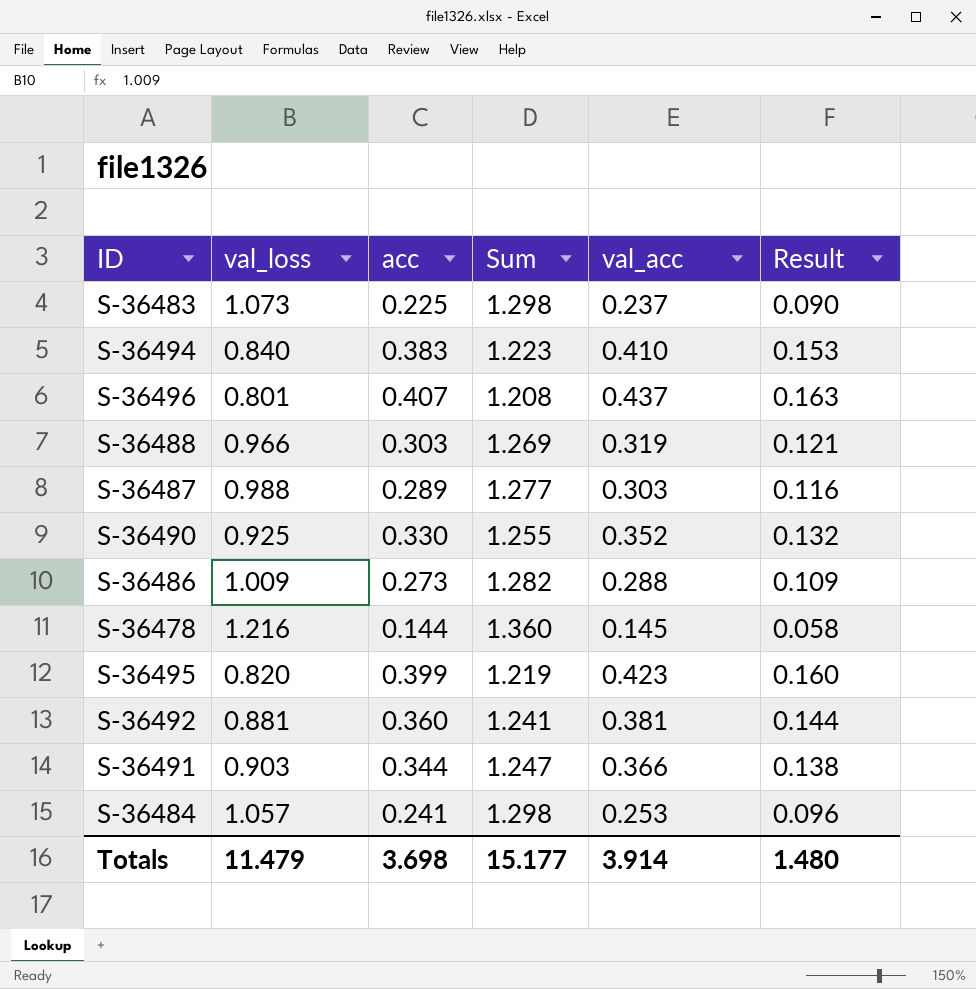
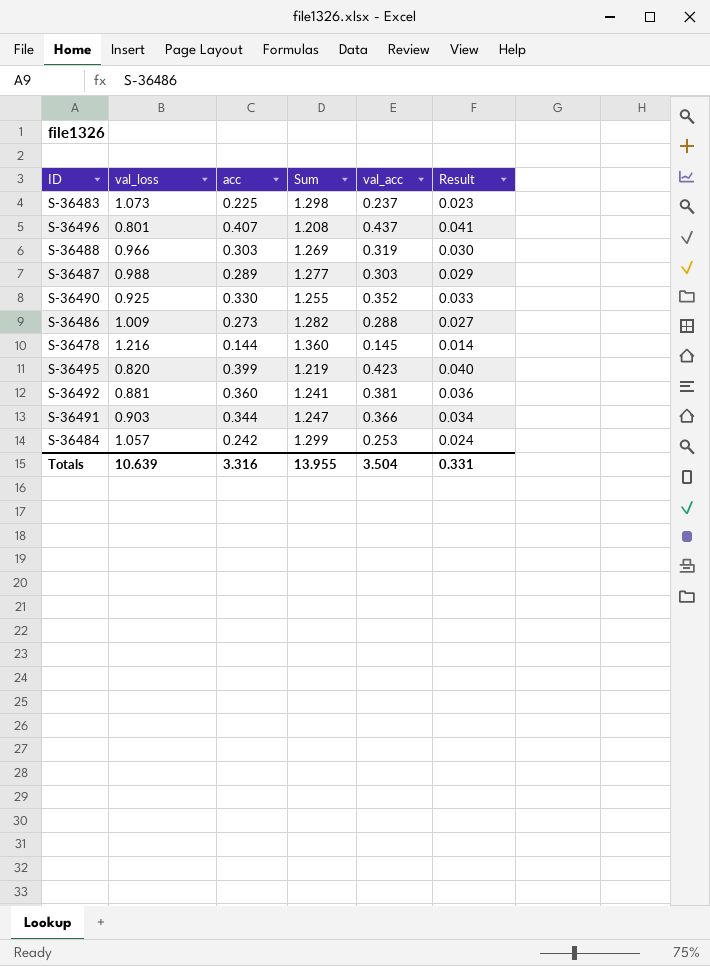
column Result | formula: [acc] * 0.4 -> [acc] * 0.1
row S-36494: 0.840 | 0.383 | 1.223 | 0.410 | 0.153 -> none
S-36484 | acc: 0.241 -> 0.242
S-36484 | Sum: 1.298 -> 1.299
Totals | val_loss: 11.479 -> 10.639
Totals | acc: 3.698 -> 3.316
Totals | Sum: 15.177 -> 13.955
Totals | val_acc: 3.914 -> 3.504
Totals | Result: 1.480 -> 0.331

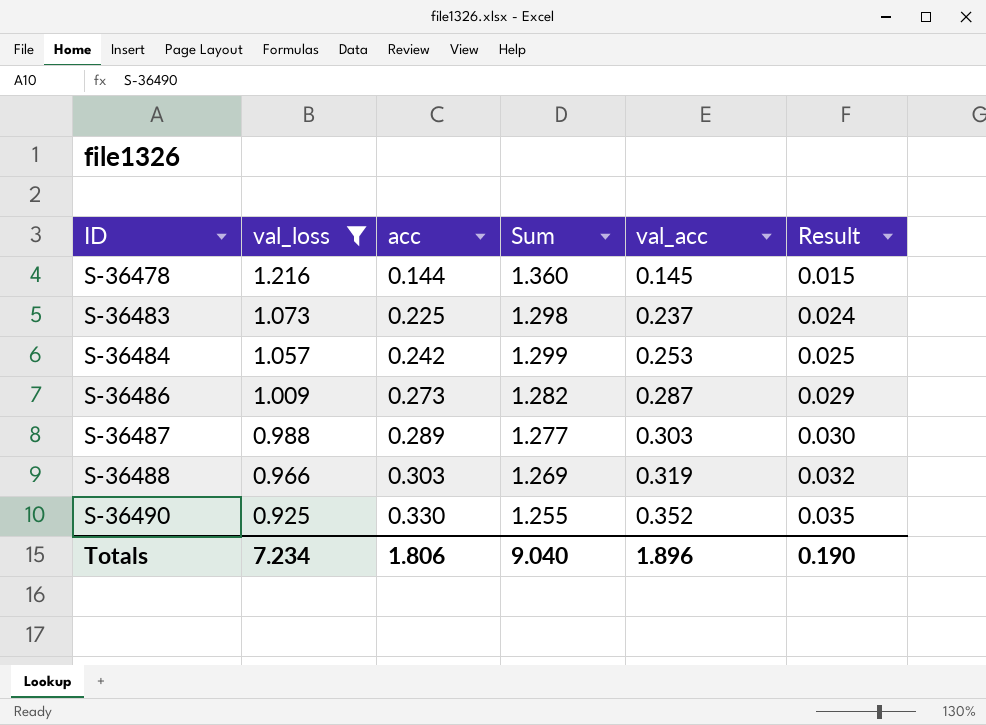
filter: none -> val_loss >= 0.925
row order: none -> ID ascending
column Result | formula: [acc] * 0.1 -> [val_acc] * 0.1
S-36486 | val_acc: 0.288 -> 0.287
Totals | val_loss: 10.639 -> 7.234
Totals | acc: 3.316 -> 1.806
Totals | Sum: 13.955 -> 9.040
Totals | val_acc: 3.504 -> 1.896
Totals | Result: 0.331 -> 0.190

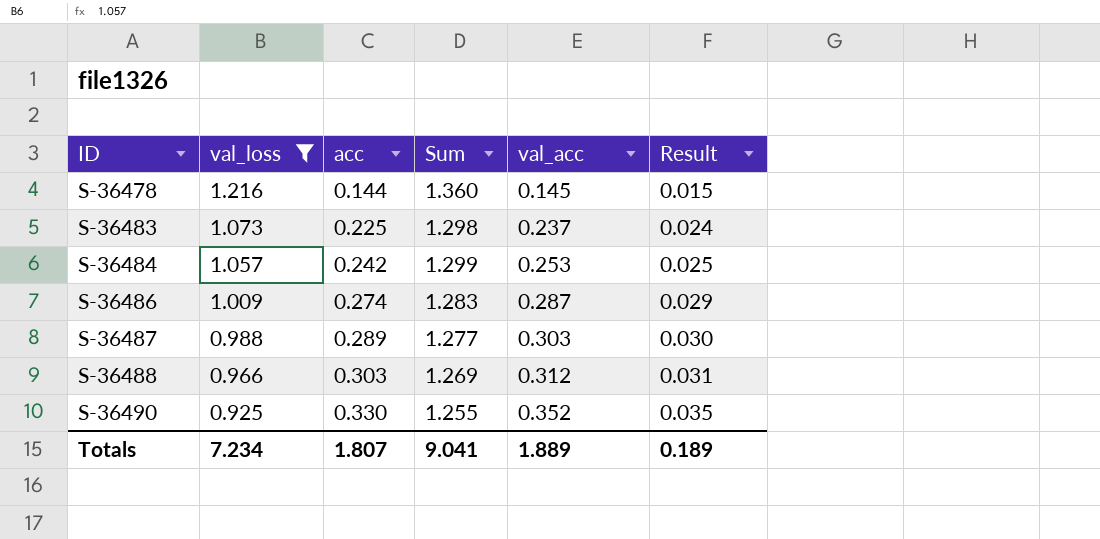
S-36486 | acc: 0.273 -> 0.274
S-36486 | Sum: 1.282 -> 1.283
S-36488 | val_acc: 0.319 -> 0.312
S-36488 | Result: 0.032 -> 0.031
Totals | acc: 1.806 -> 1.807
Totals | Sum: 9.040 -> 9.041
Totals | val_acc: 1.896 -> 1.889
Totals | Result: 0.190 -> 0.189

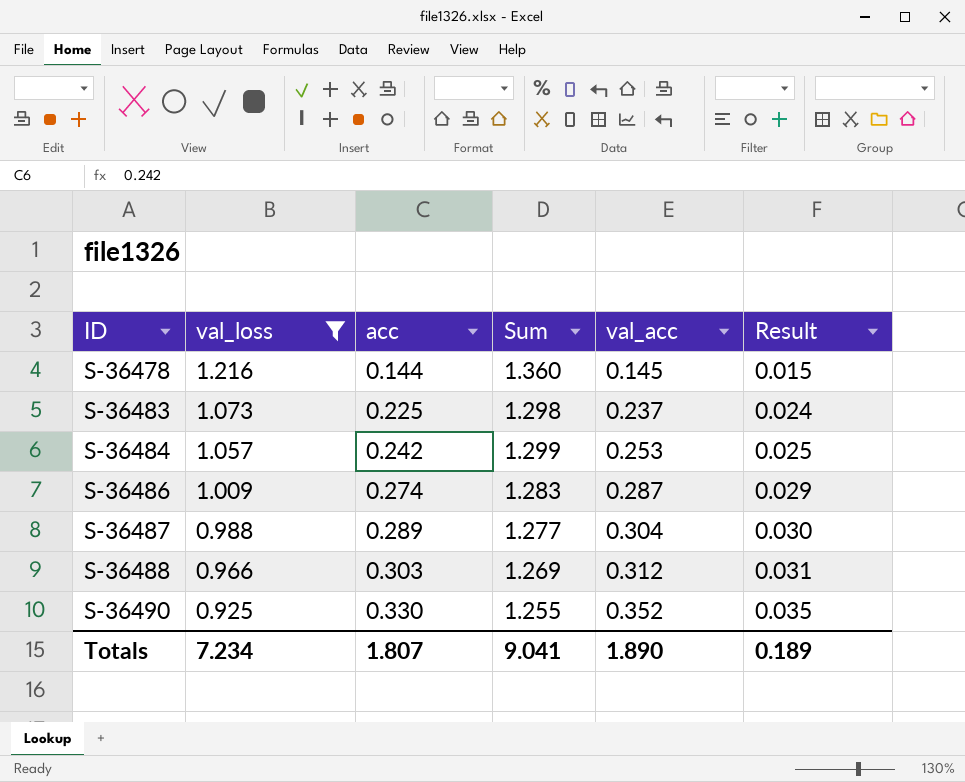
S-36487 | val_acc: 0.303 -> 0.304
Totals | val_acc: 1.889 -> 1.890

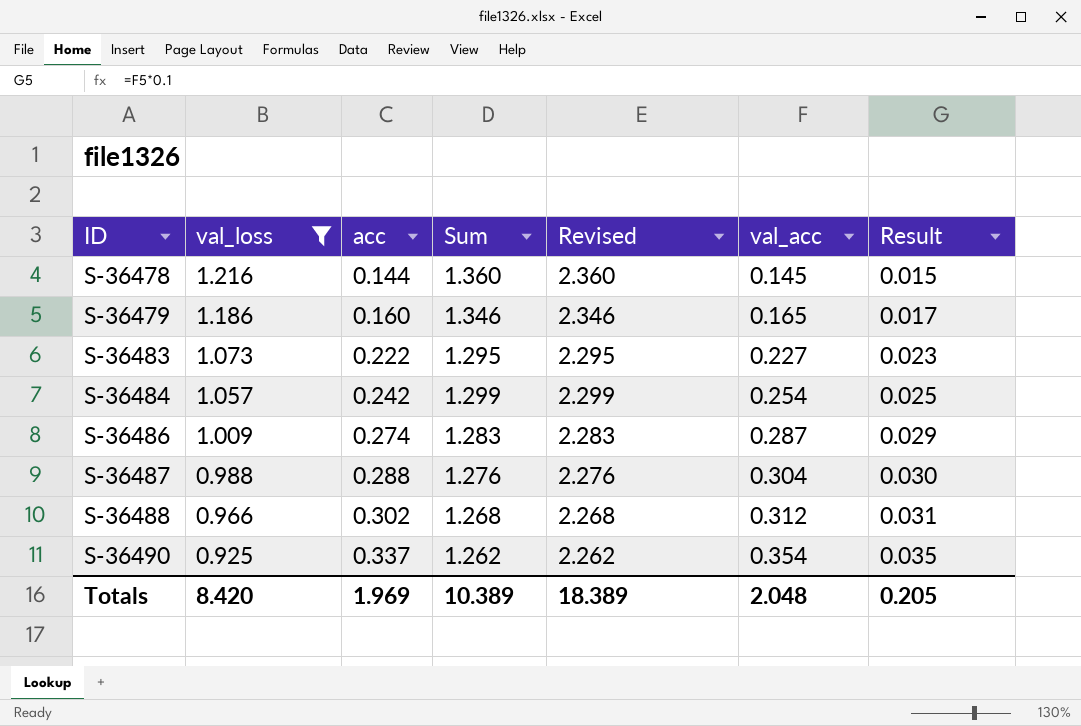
column Revised | formula: none -> [Sum] + 1
row S-36479: none -> 1.186 | 0.160 | 1.346 | 2.346 | 0.165 | 0.017
S-36483 | acc: 0.225 -> 0.222
S-36483 | Sum: 1.298 -> 1.295
S-36483 | val_acc: 0.237 -> 0.227
S-36483 | Result: 0.024 -> 0.023
S-36484 | val_acc: 0.253 -> 0.254
S-36487 | acc: 0.289 -> 0.288
S-36487 | Sum: 1.277 -> 1.276
S-36488 | acc: 0.303 -> 0.302
S-36488 | Sum: 1.269 -> 1.268
S-36490 | acc: 0.330 -> 0.337
S-36490 | Sum: 1.255 -> 1.262
S-36490 | val_acc: 0.352 -> 0.354
Totals | val_loss: 7.234 -> 8.420
Totals | acc: 1.807 -> 1.969
Totals | Sum: 9.041 -> 10.389
Totals | val_acc: 1.890 -> 2.048
Totals | Result: 0.189 -> 0.205

